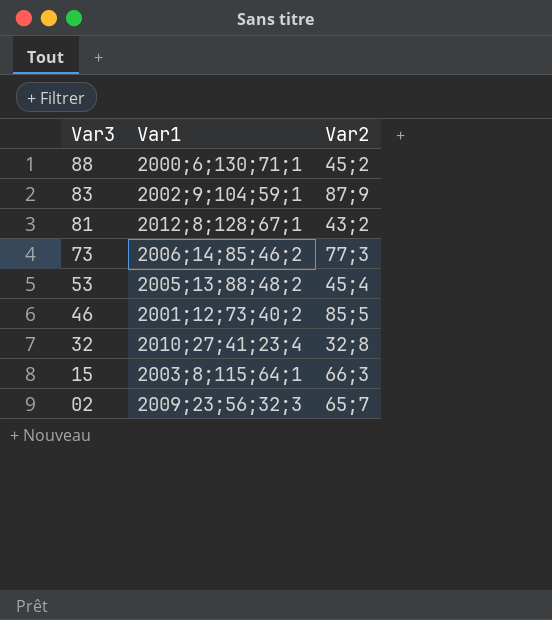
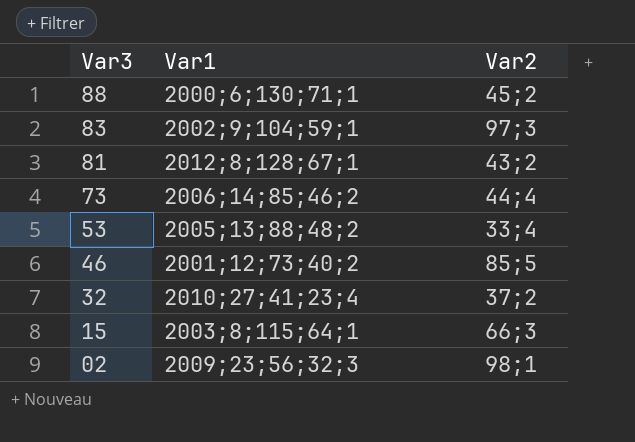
83 | Var2: 87;9 -> 97;3
73 | Var2: 77;3 -> 44;4
53 | Var2: 45;4 -> 33;4
32 | Var2: 32;8 -> 37;2
02 | Var2: 65;7 -> 98;1

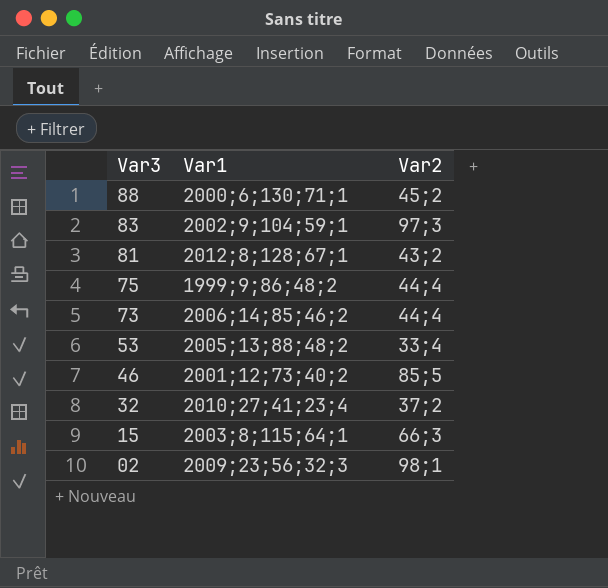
row 75: none -> 1999;9;86;48;2 | 44;4

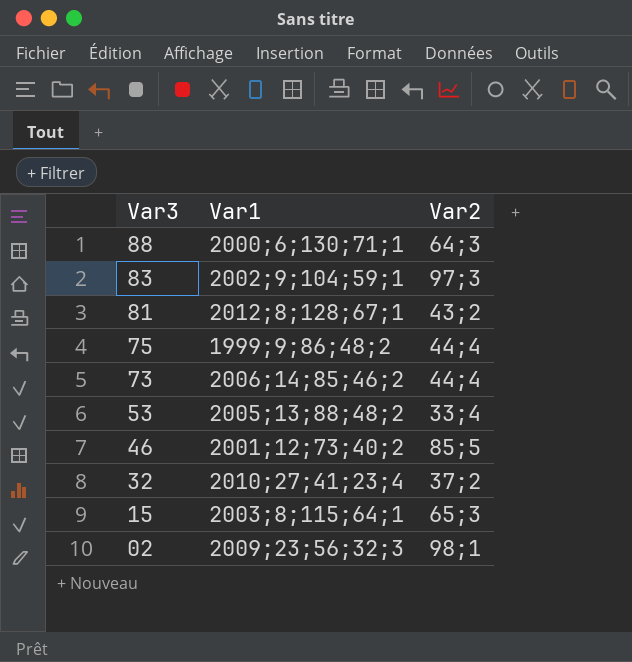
88 | Var2: 45;2 -> 64;3
15 | Var2: 66;3 -> 65;3

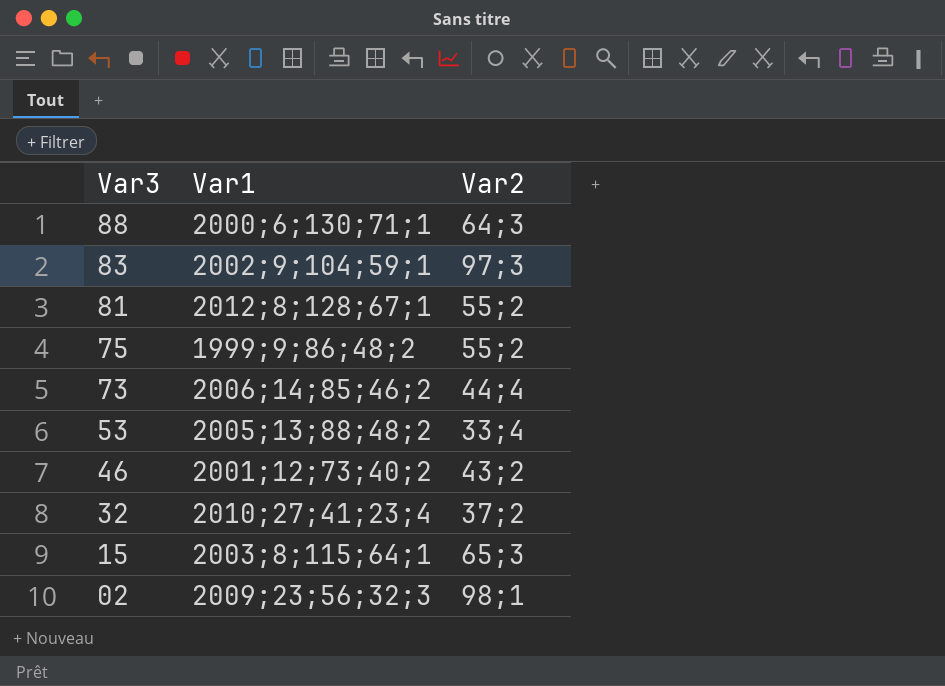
81 | Var2: 43;2 -> 55;2
75 | Var2: 44;4 -> 55;2
46 | Var2: 85;5 -> 43;2

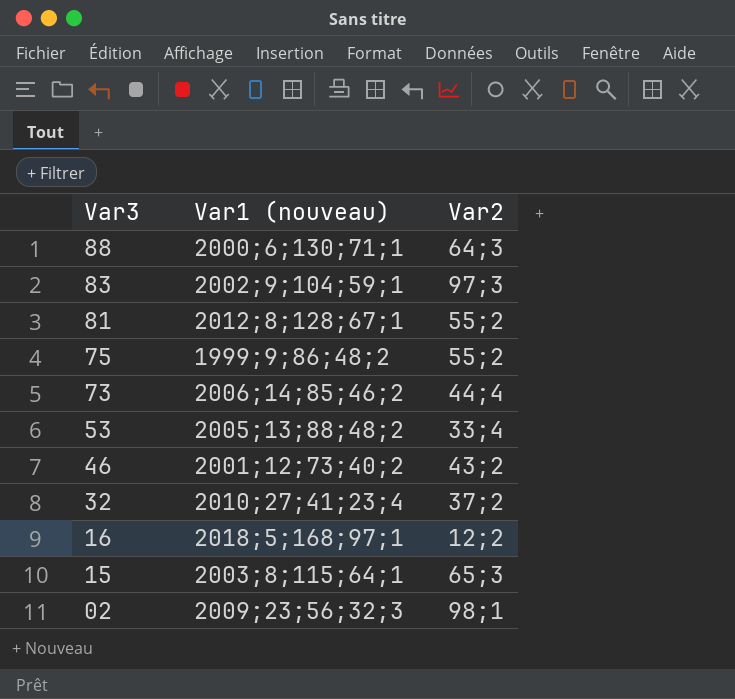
column name: Var1 -> Var1 (nouveau)
row 16: none -> 2018;5;168;97;1 | 12;2

